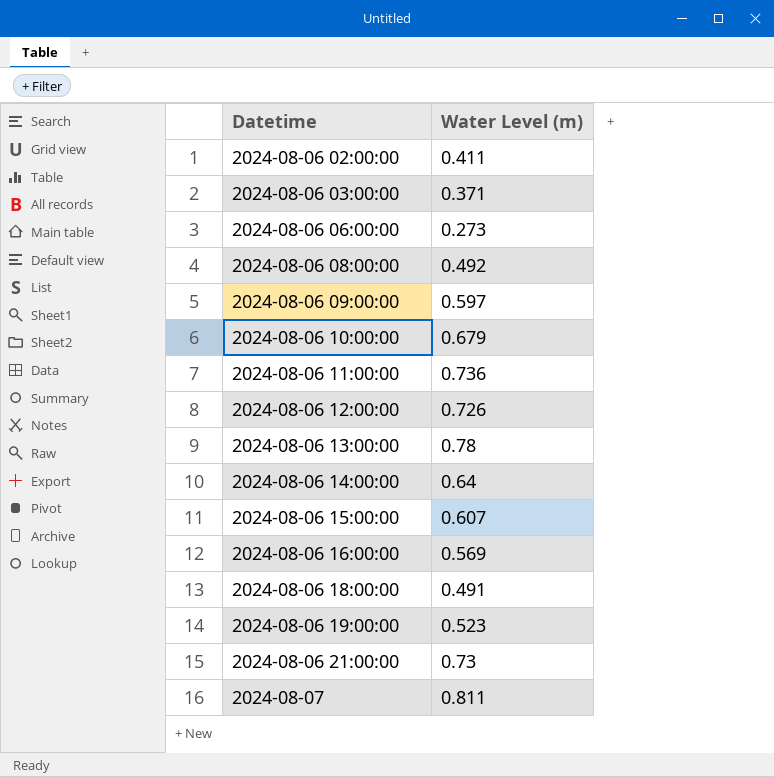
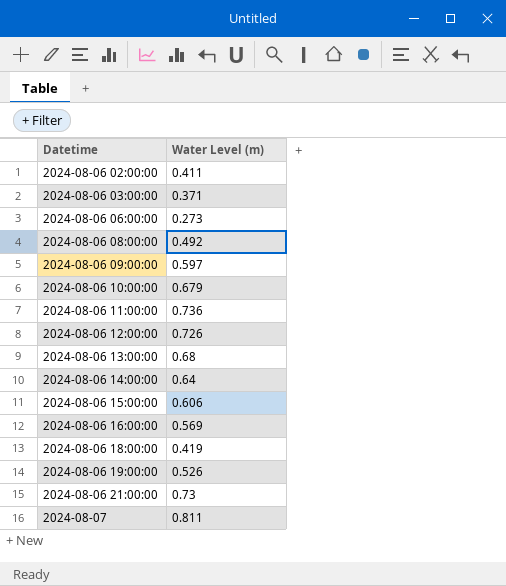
2024-08-06 13:00:00 | Water Level (m): 0.78 -> 0.68
2024-08-06 15:00:00 | Water Level (m): 0.607 -> 0.606
2024-08-06 18:00:00 | Water Level (m): 0.491 -> 0.419
2024-08-06 19:00:00 | Water Level (m): 0.523 -> 0.526

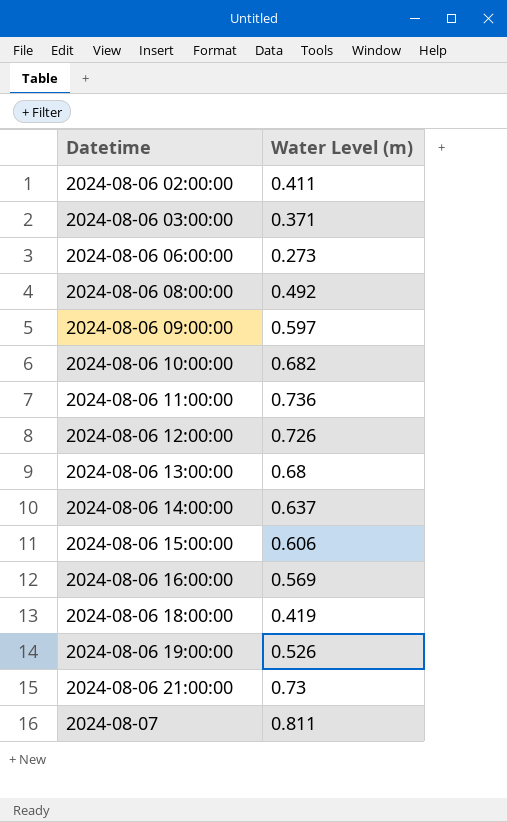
2024-08-06 10:00:00 | Water Level (m): 0.679 -> 0.682
2024-08-06 14:00:00 | Water Level (m): 0.64 -> 0.637

